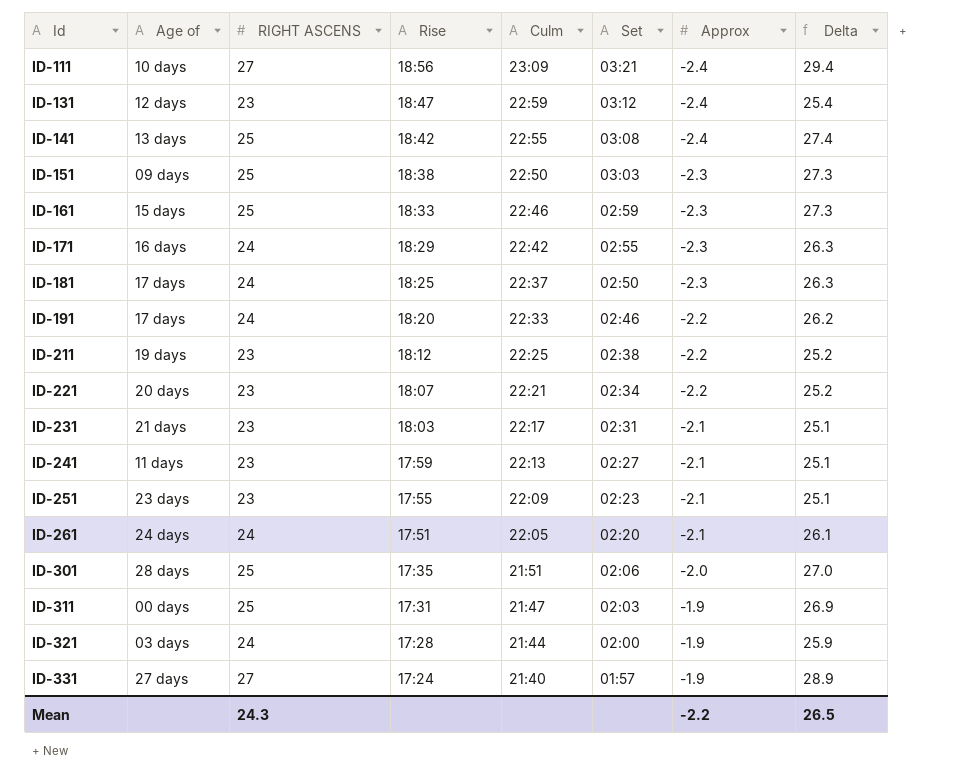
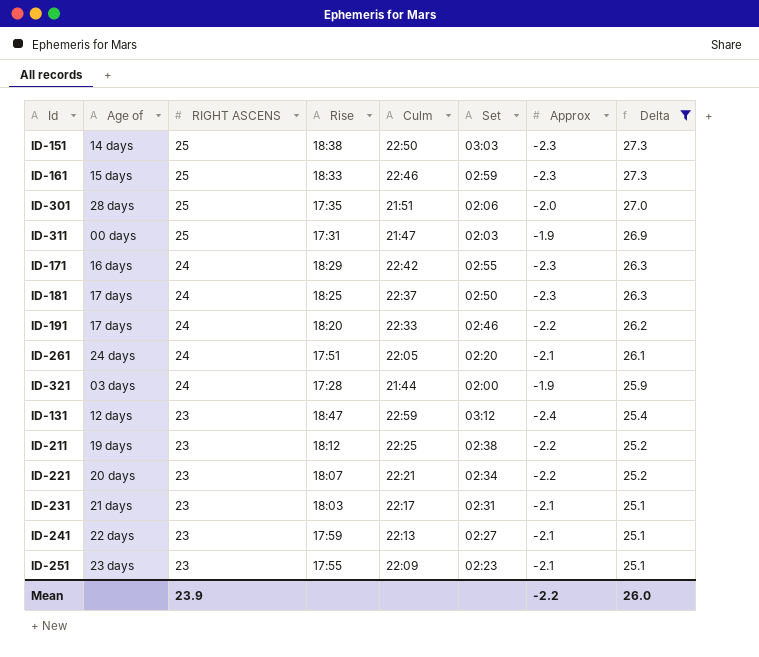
filter: none -> Delta <= 27.3
row order: Id ascending -> RIGHT ASCENS descending
ID-151 | Age of: 09 days -> 14 days
ID-241 | Age of: 11 days -> 22 days
Mean | RIGHT ASCENS: 24.3 -> 23.9
Mean | Delta: 26.5 -> 26.0

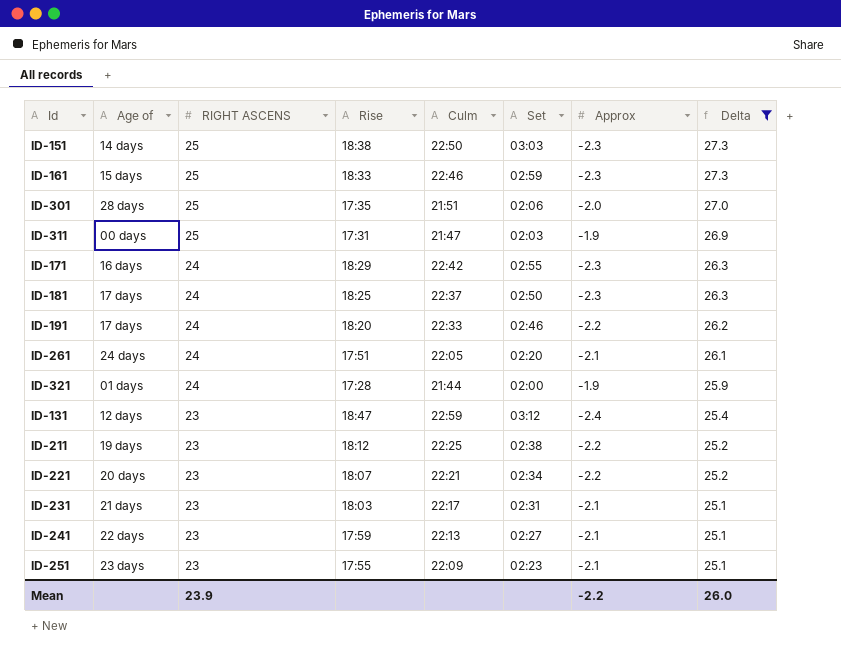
ID-321 | Age of: 03 days -> 01 days

